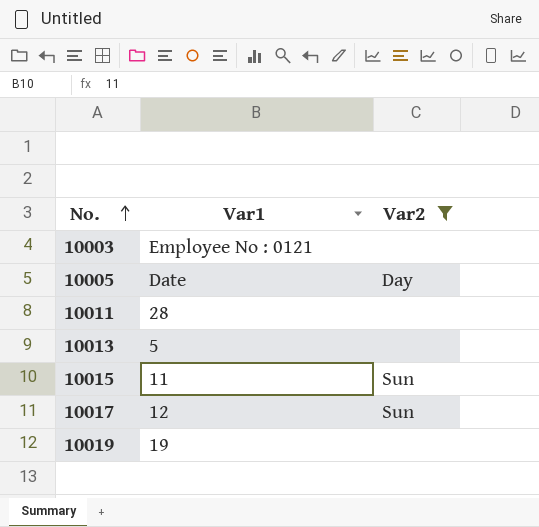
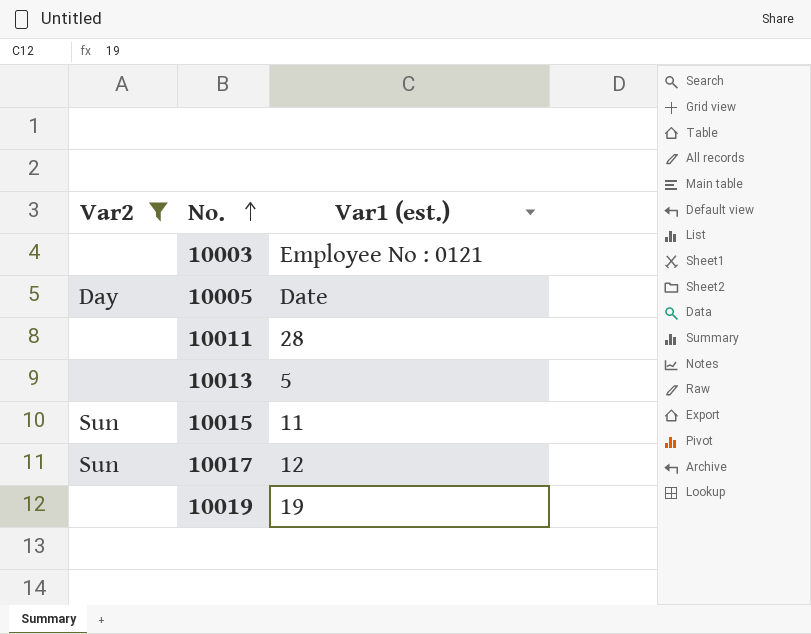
column Var2 | position: 3 -> 1
column name: Var1 -> Var1 (est.)

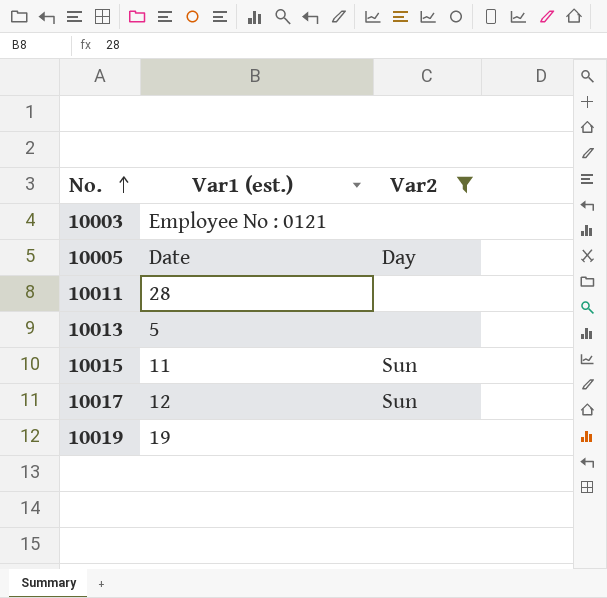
column Var2 | position: 1 -> 3

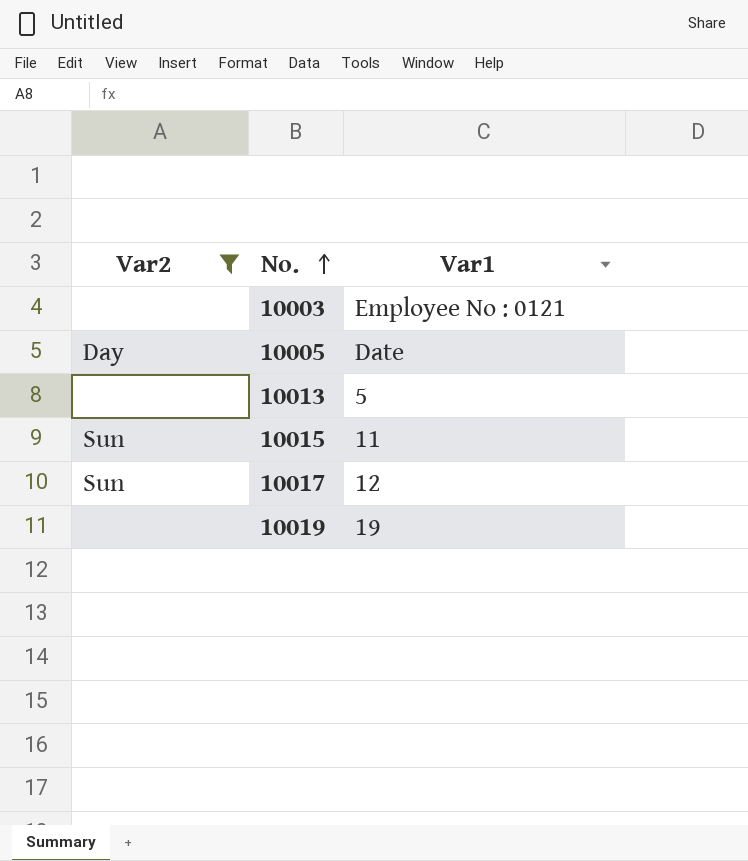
column Var2 | position: 3 -> 1
column name: Var1 (est.) -> Var1
row 10011: 28 | none -> none

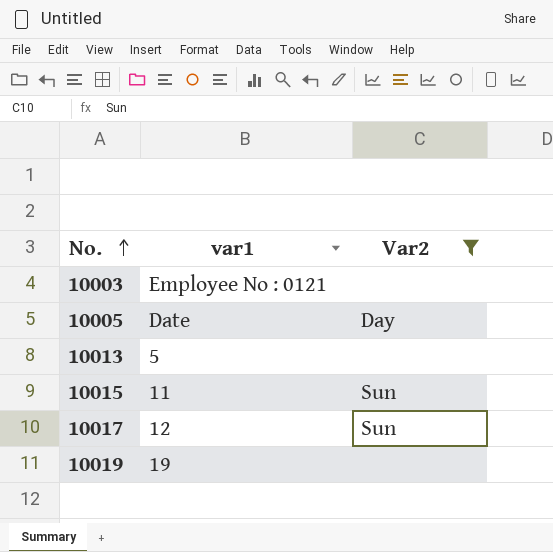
column name: Var1 -> var1
column Var2 | position: 1 -> 3

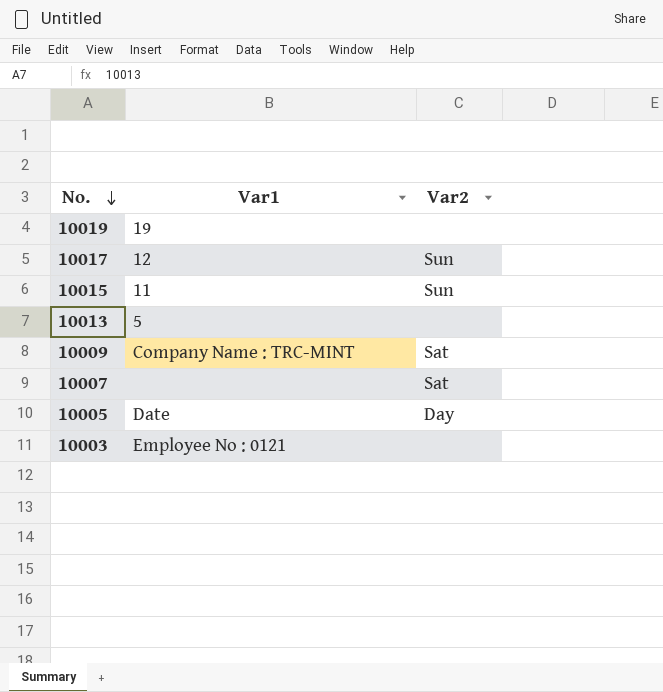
filter: Var2 != Sat -> none
row order: No. ascending -> No. descending
column name: var1 -> Var1

